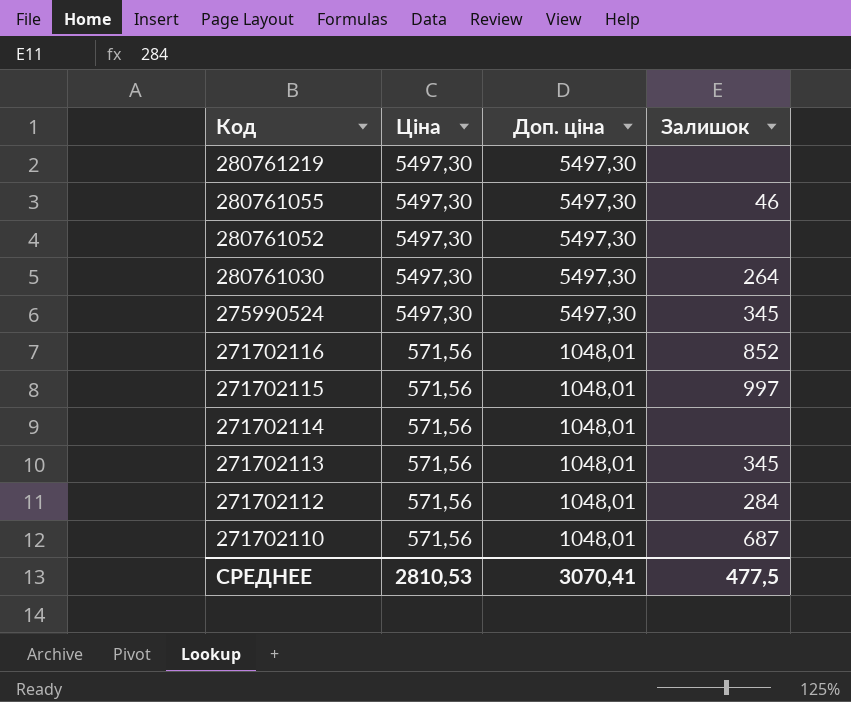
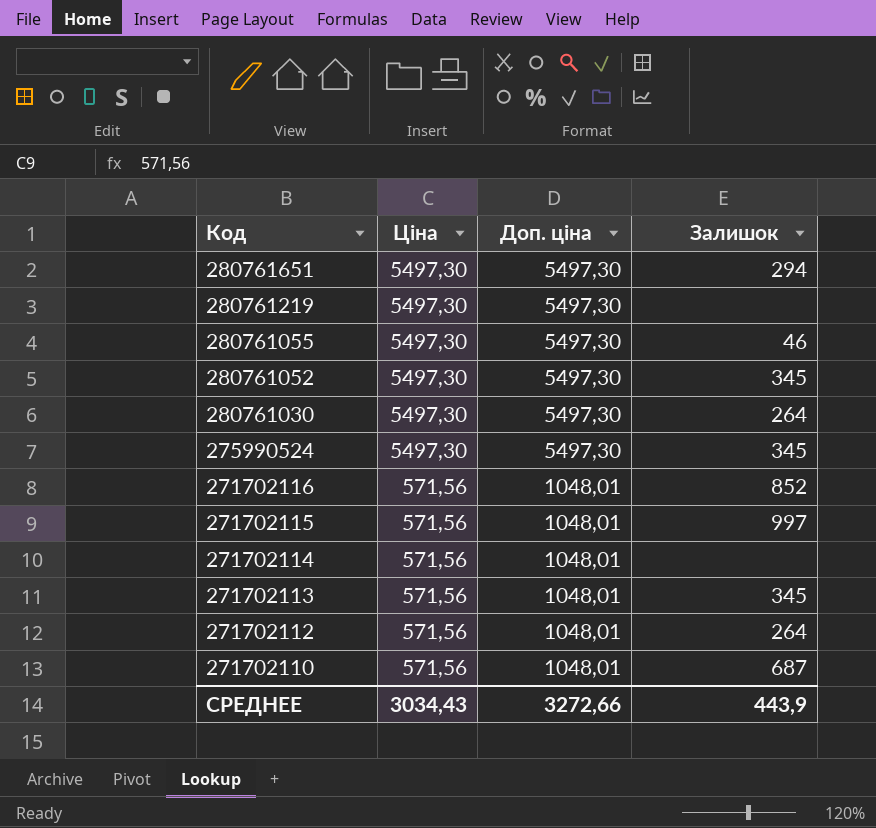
row 280761651: none -> 5497,30 | 5497,30 | 294
280761052 | Залишок: none -> 345
271702112 | Залишок: 284 -> 264
СРЕДНЕЕ | Ціна: 2810,53 -> 3034,43
СРЕДНЕЕ | Доп. ціна: 3070,41 -> 3272,66
СРЕДНЕЕ | Залишок: 477,5 -> 443,9

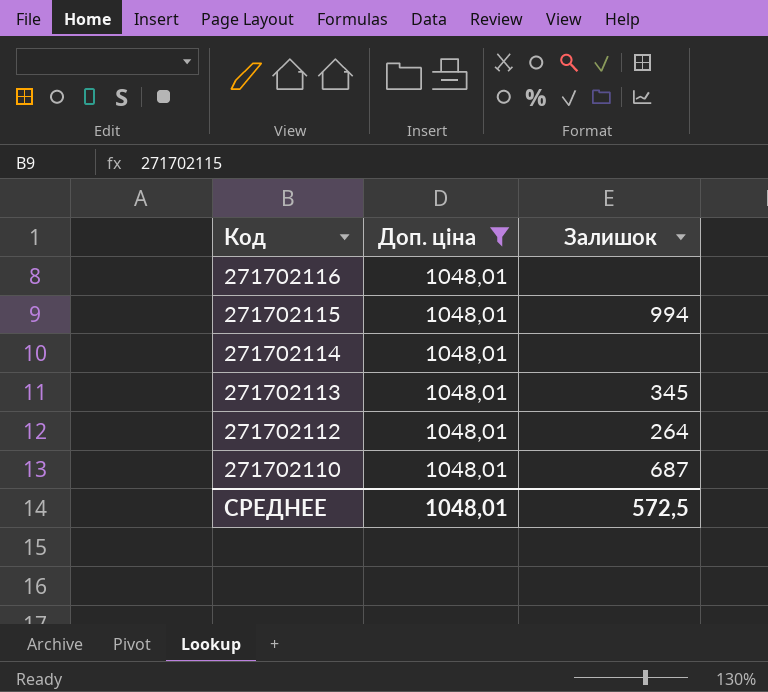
filter: none -> Доп. ціна = 1048,01
column Ціна | position: 2 -> none
271702116 | Залишок: 852 -> none
271702115 | Залишок: 997 -> 994
СРЕДНЕЕ | Доп. ціна: 3272,66 -> 1048,01
СРЕДНЕЕ | Залишок: 443,9 -> 572,5

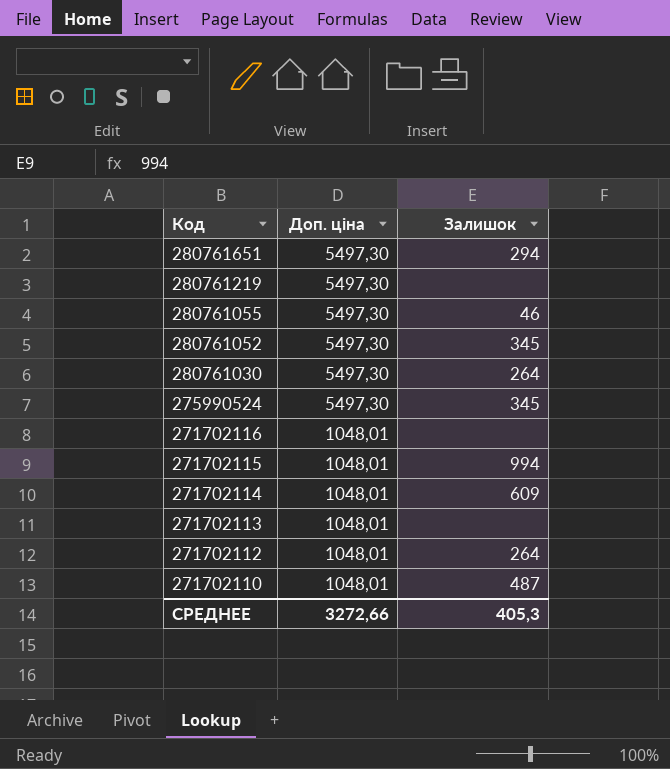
filter: Доп. ціна = 1048,01 -> none
271702114 | Залишок: none -> 609
271702113 | Залишок: 345 -> none
271702110 | Залишок: 687 -> 487
СРЕДНЕЕ | Доп. ціна: 1048,01 -> 3272,66
СРЕДНЕЕ | Залишок: 572,5 -> 405,3

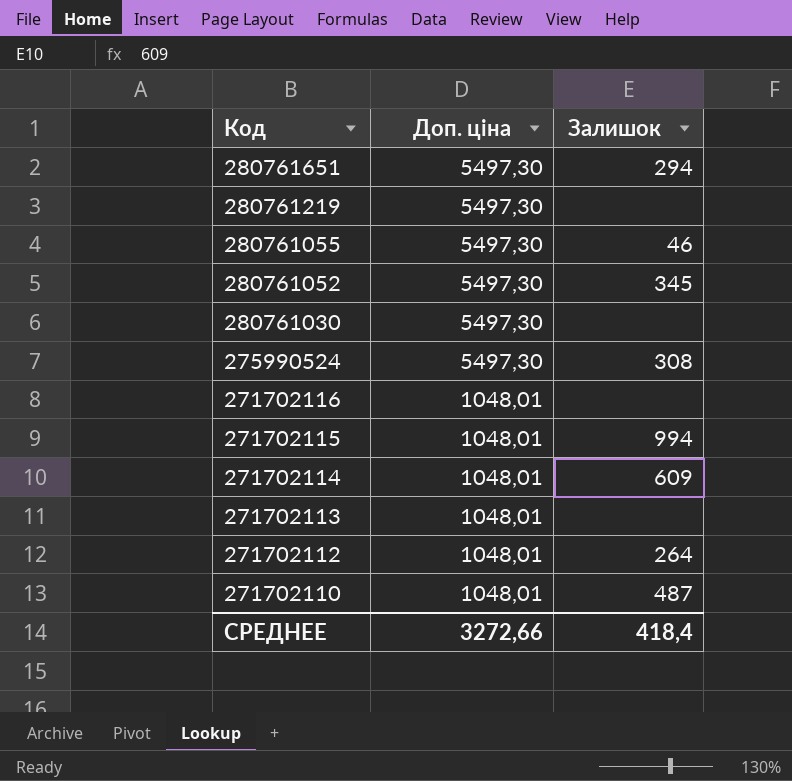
280761030 | Залишок: 264 -> none
275990524 | Залишок: 345 -> 308
СРЕДНЕЕ | Залишок: 405,3 -> 418,4

